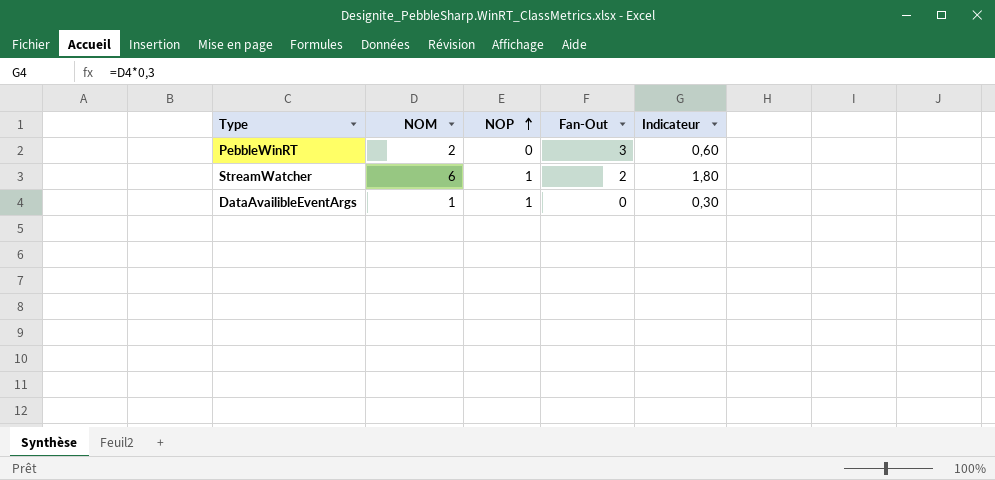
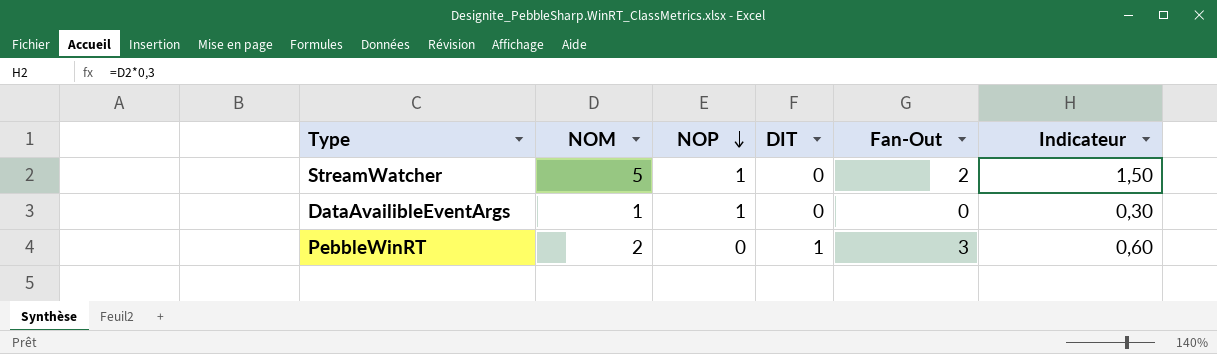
row order: NOP ascending -> NOP descending
column DIT | position: none -> 4
StreamWatcher | NOM: 6 -> 5
StreamWatcher | Indicateur: 1,80 -> 1,50

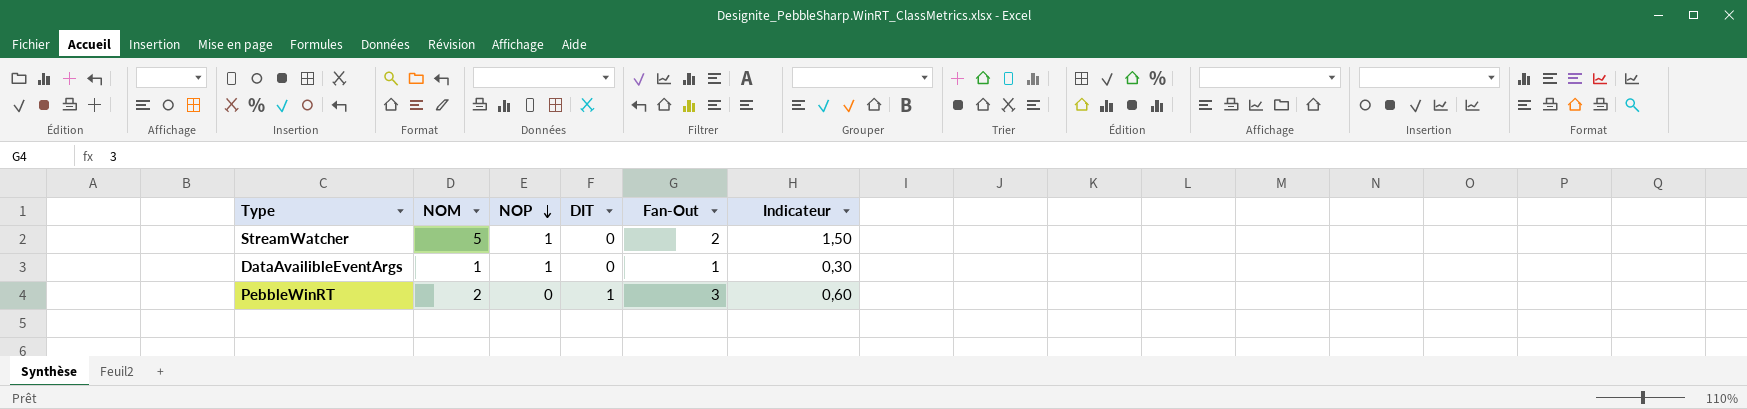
DataAvailibleEventArgs | Fan-Out: 0 -> 1

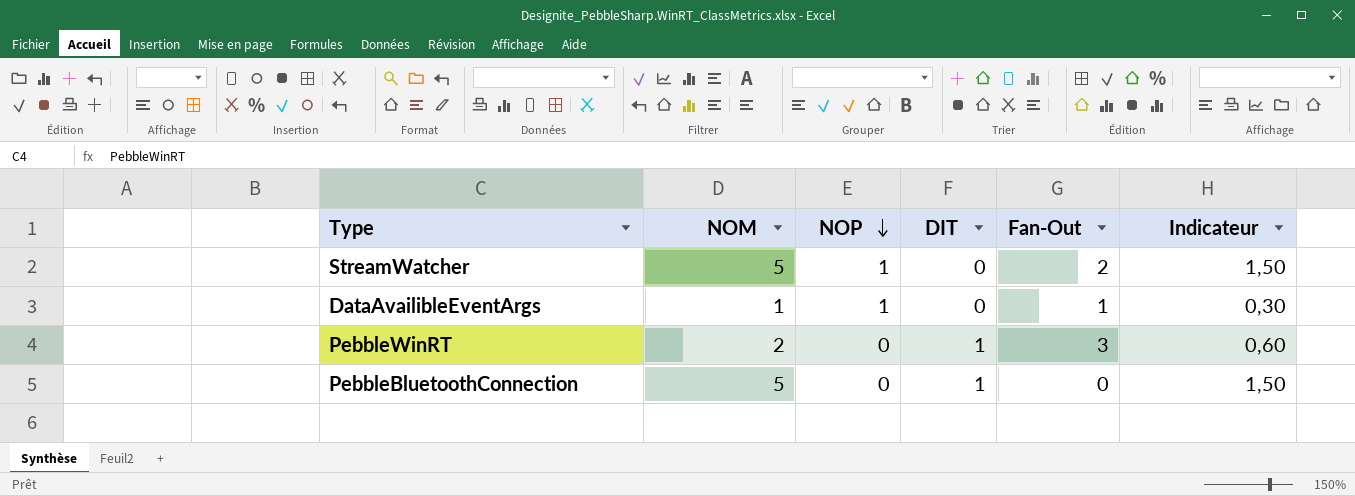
row PebbleBluetoothConnection: none -> 5 | 0 | 1 | 0 | 1,50

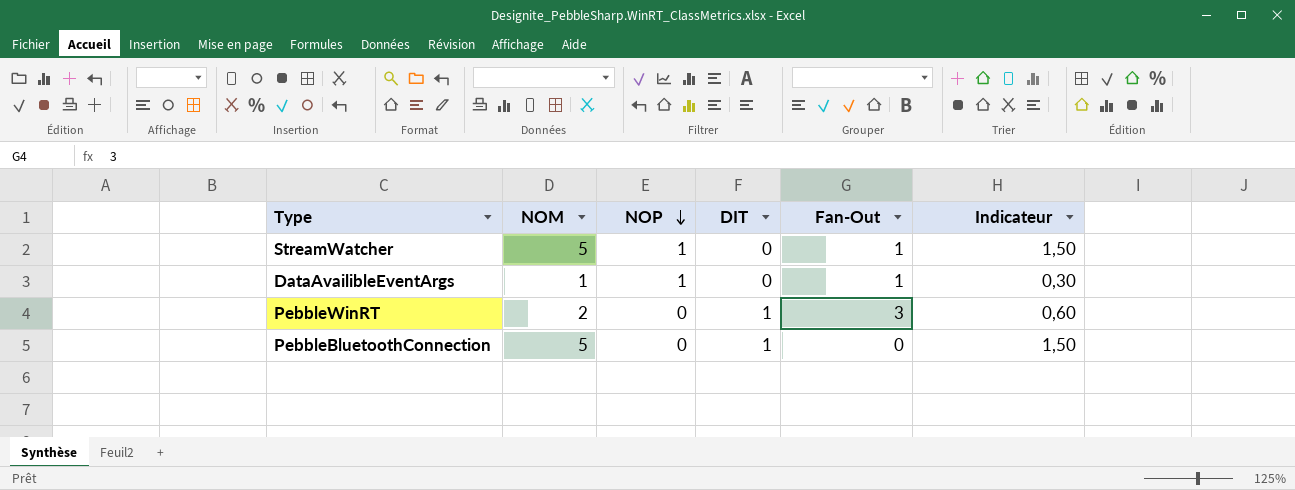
StreamWatcher | Fan-Out: 2 -> 1

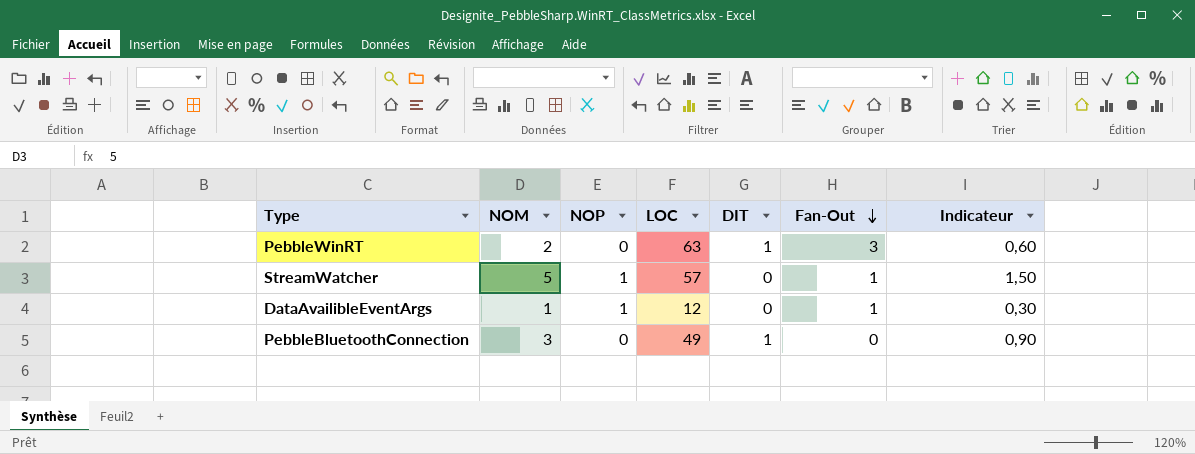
row order: NOP descending -> Fan-Out descending
column LOC | position: none -> 4
PebbleBluetoothConnection | NOM: 5 -> 3
PebbleBluetoothConnection | Indicateur: 1,50 -> 0,90

